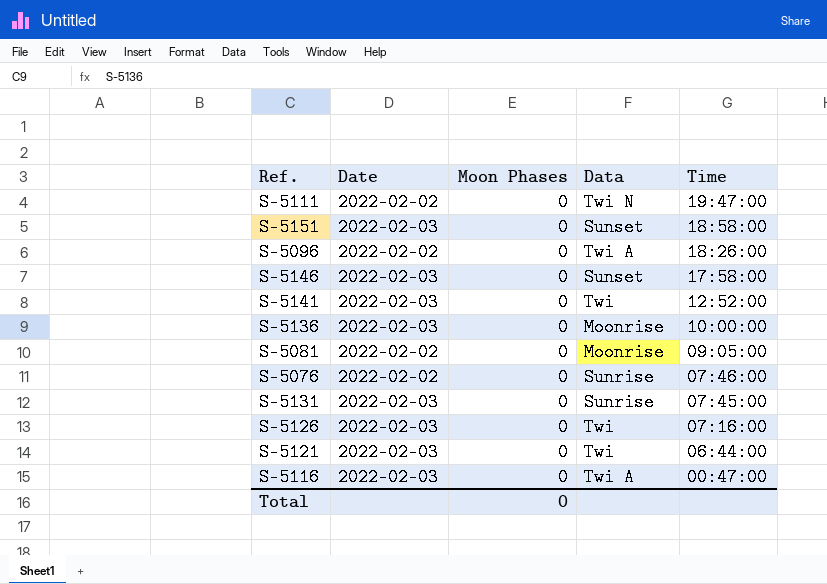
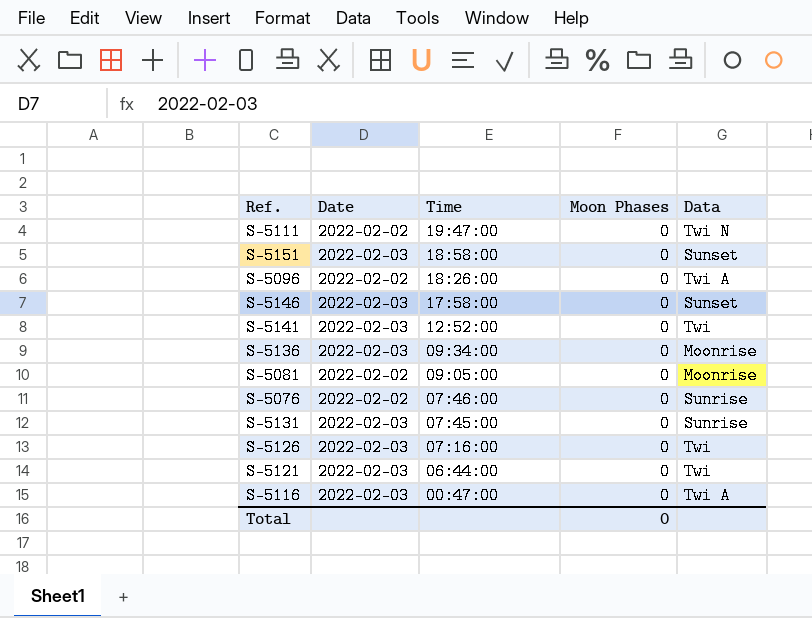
column Time | position: 5 -> 3
S-5136 | Time: 10:00:00 -> 09:34:00

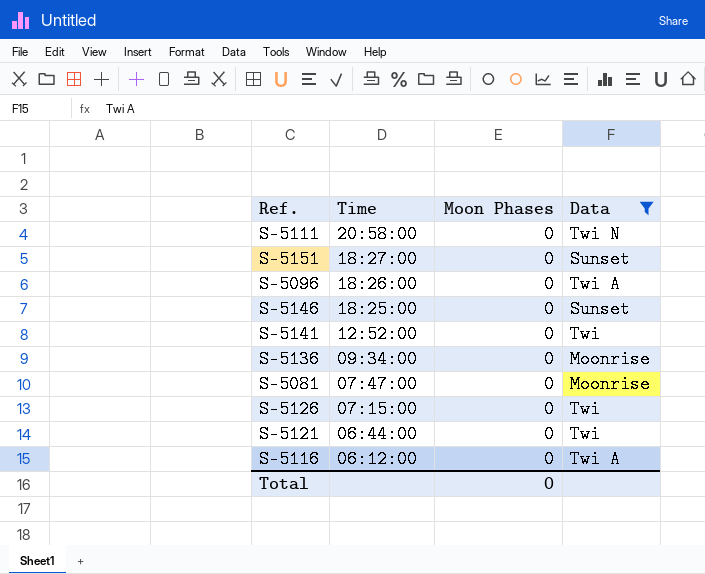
filter: none -> Data != Sunrise
column Date | position: 2 -> none
S-5111 | Time: 19:47:00 -> 20:58:00
S-5151 | Time: 18:58:00 -> 18:27:00
S-5146 | Time: 17:58:00 -> 18:25:00
S-5081 | Time: 09:05:00 -> 07:47:00
S-5126 | Time: 07:16:00 -> 07:15:00
S-5116 | Time: 00:47:00 -> 06:12:00

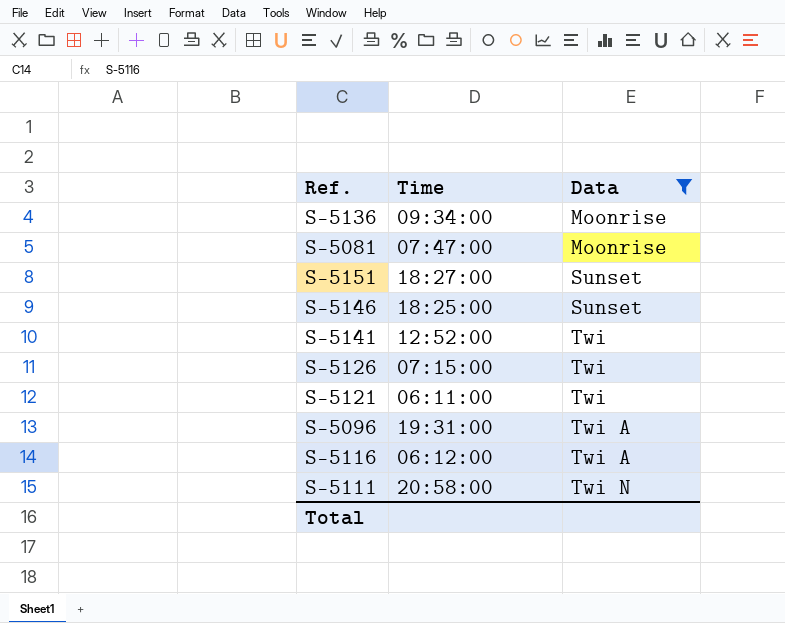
row order: Time descending -> Data ascending
column Moon Phases | position: 3 -> none
S-5121 | Time: 06:44:00 -> 06:11:00
S-5096 | Time: 18:26:00 -> 19:31:00

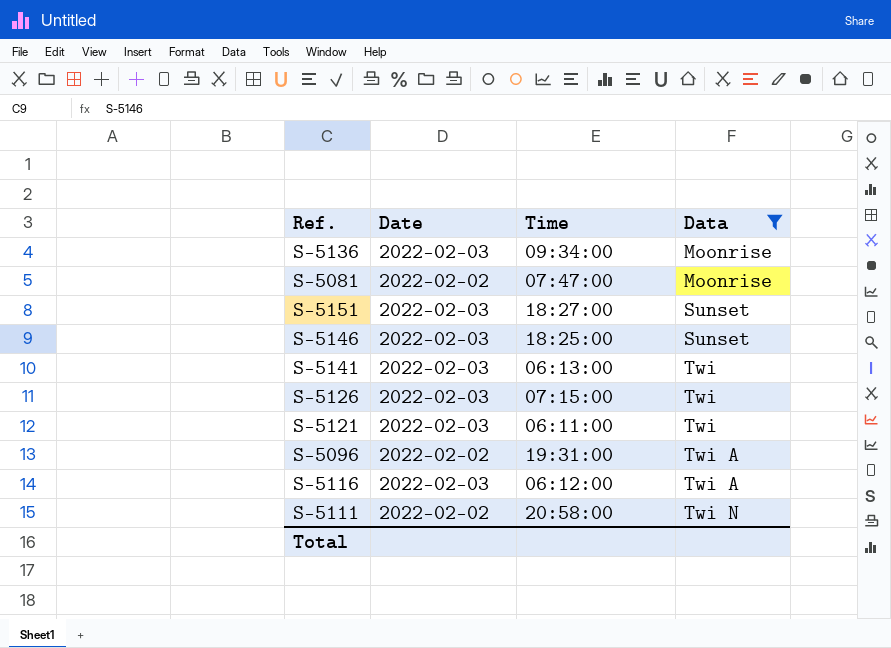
column Date | position: none -> 2
S-5141 | Time: 12:52:00 -> 06:13:00

